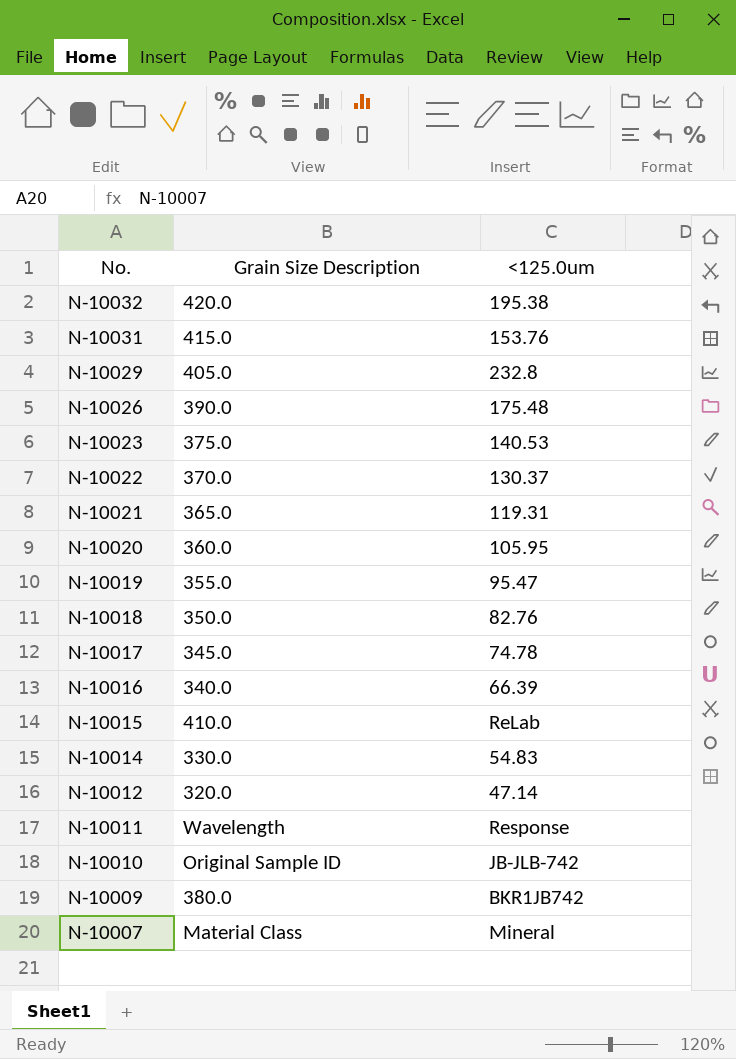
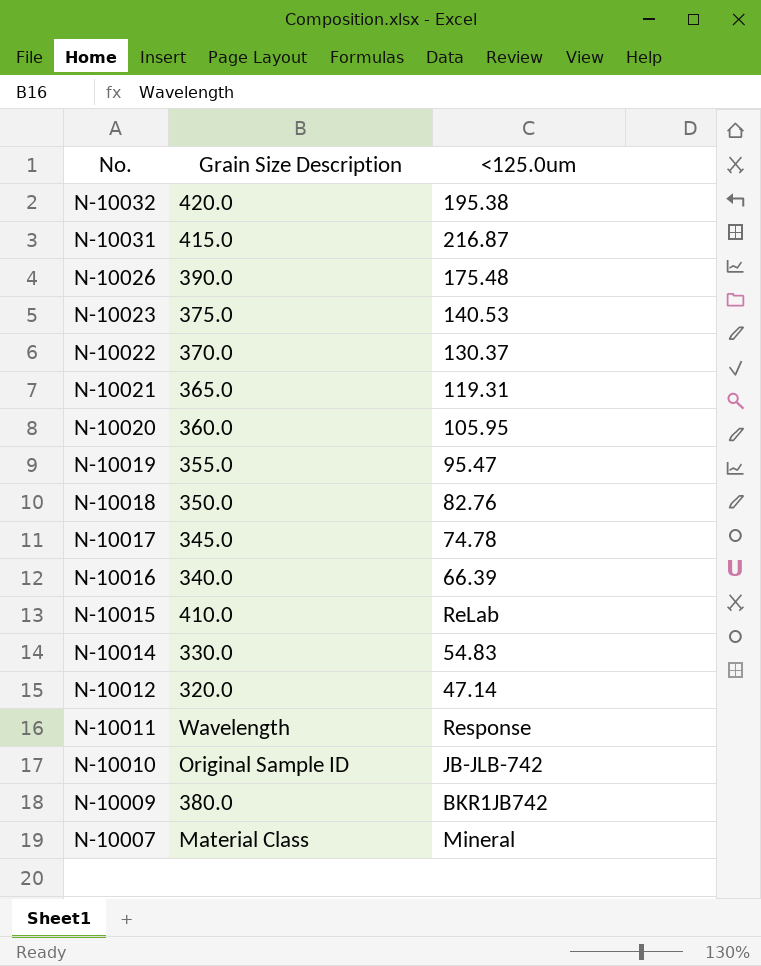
row N-10029: 405.0 | 232.8 -> none
N-10031 | <125.0um: 153.76 -> 216.87

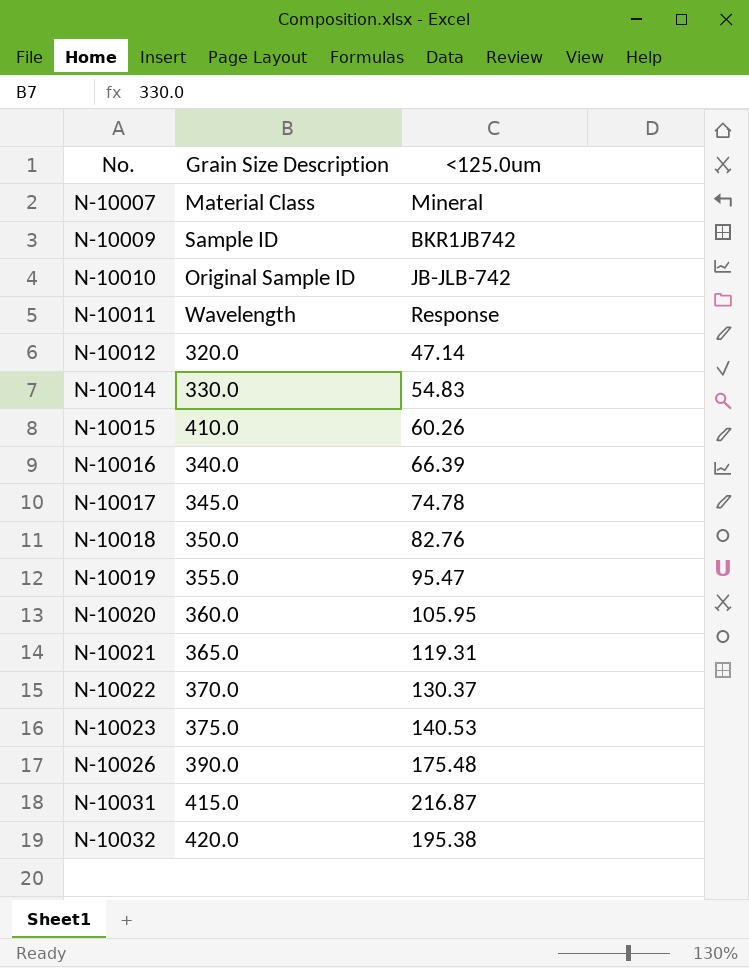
row order: No. descending -> No. ascending
N-10009 | Grain Size Description: 380.0 -> Sample ID
N-10015 | <125.0um: ReLab -> 60.26

